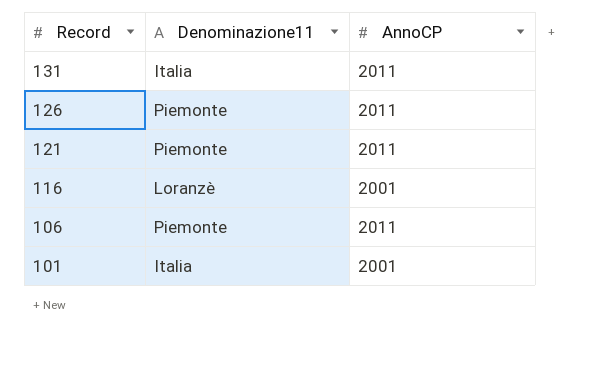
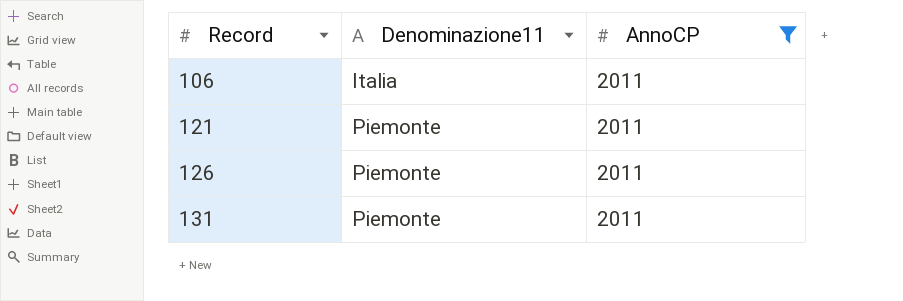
filter: none -> AnnoCP = 2011
row order: Record descending -> Record ascending
106 | Denominazione11: Piemonte -> Italia
131 | Denominazione11: Italia -> Piemonte

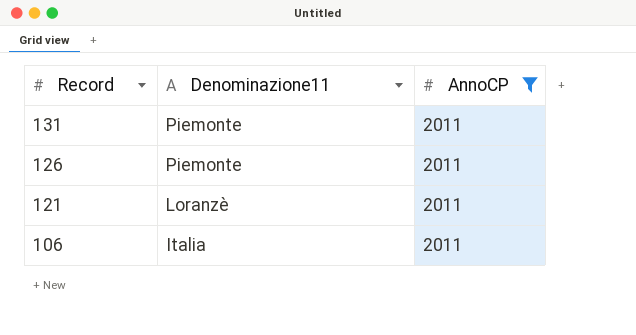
row order: Record ascending -> Record descending
121 | Denominazione11: Piemonte -> Loranzè

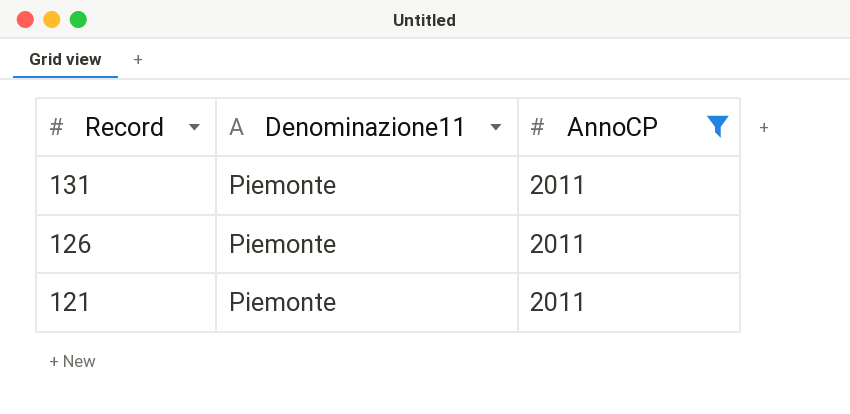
row 106: Italia | 2011 -> none
121 | Denominazione11: Loranzè -> Piemonte

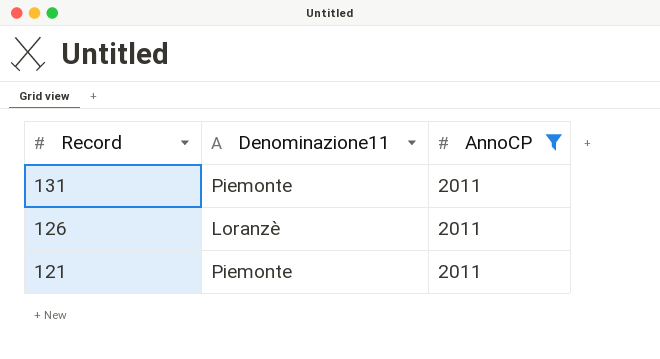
126 | Denominazione11: Piemonte -> Loranzè

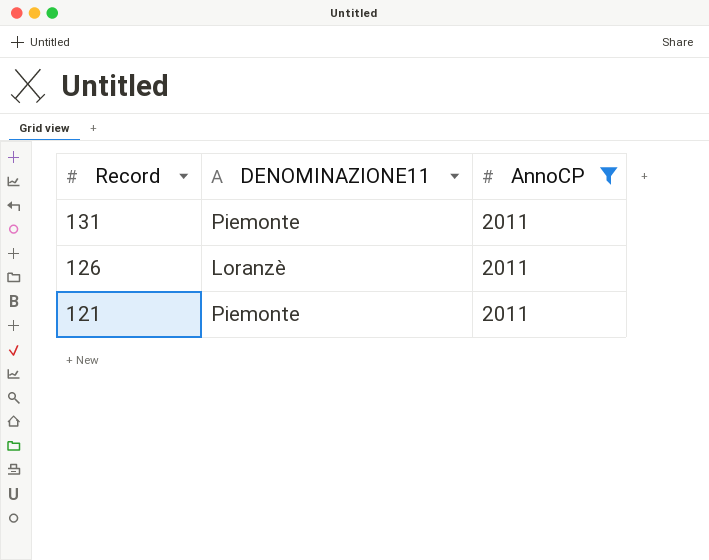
column name: Denominazione11 -> DENOMINAZIONE11

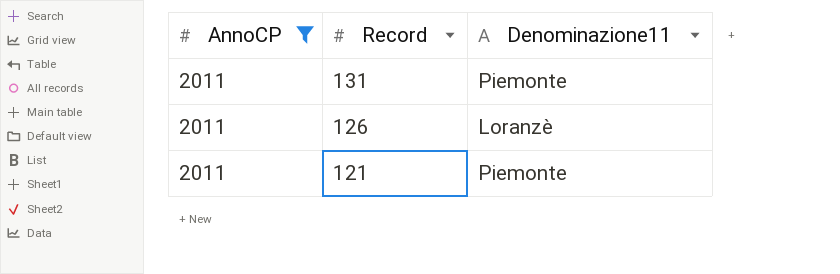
column AnnoCP | position: 3 -> 1
column name: DENOMINAZIONE11 -> Denominazione11

